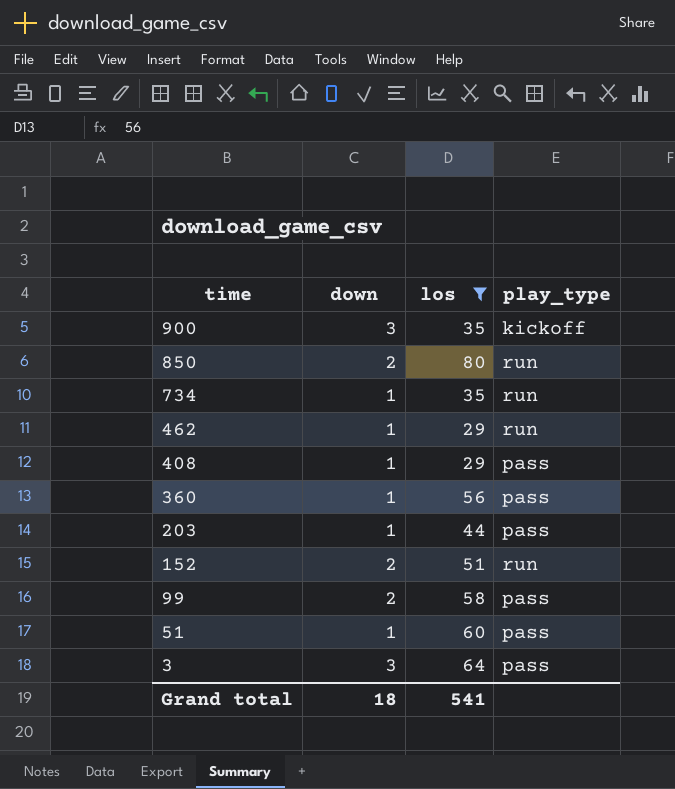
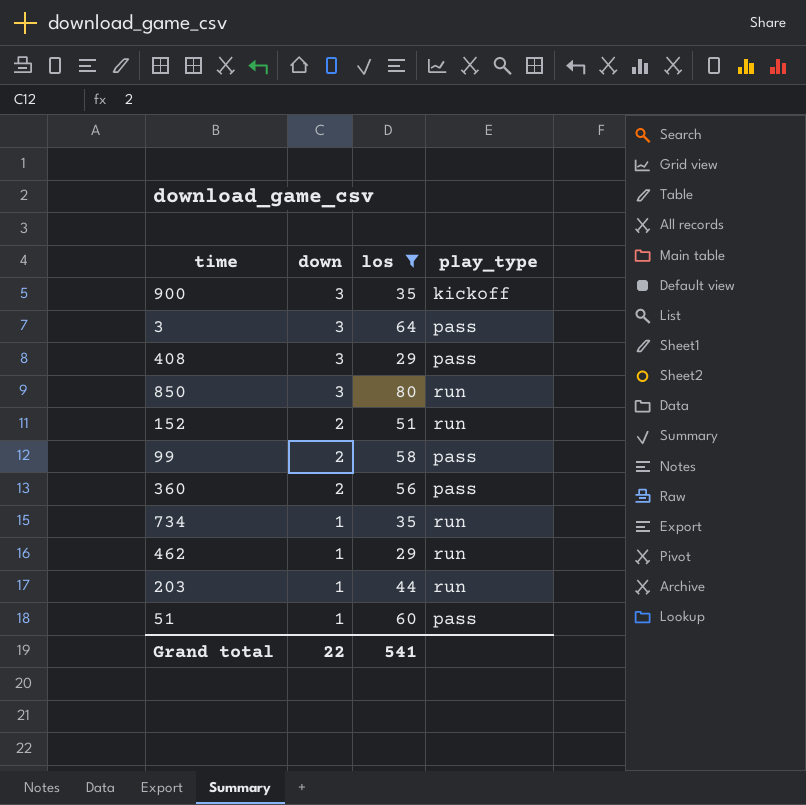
row order: time descending -> down descending
408 | down: 1 -> 3
850 | down: 2 -> 3
360 | down: 1 -> 2
203 | play_type: pass -> run
Grand total | down: 18 -> 22

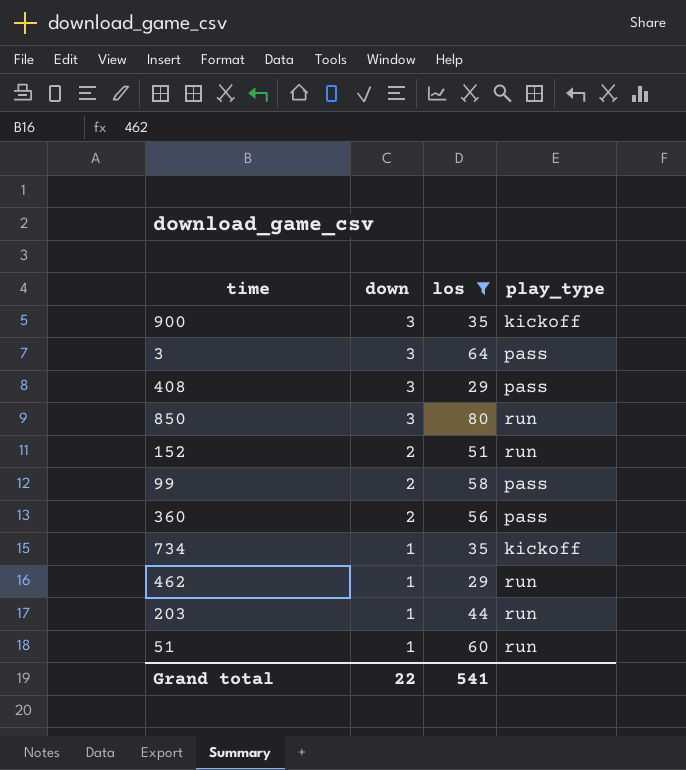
734 | play_type: run -> kickoff
51 | play_type: pass -> run

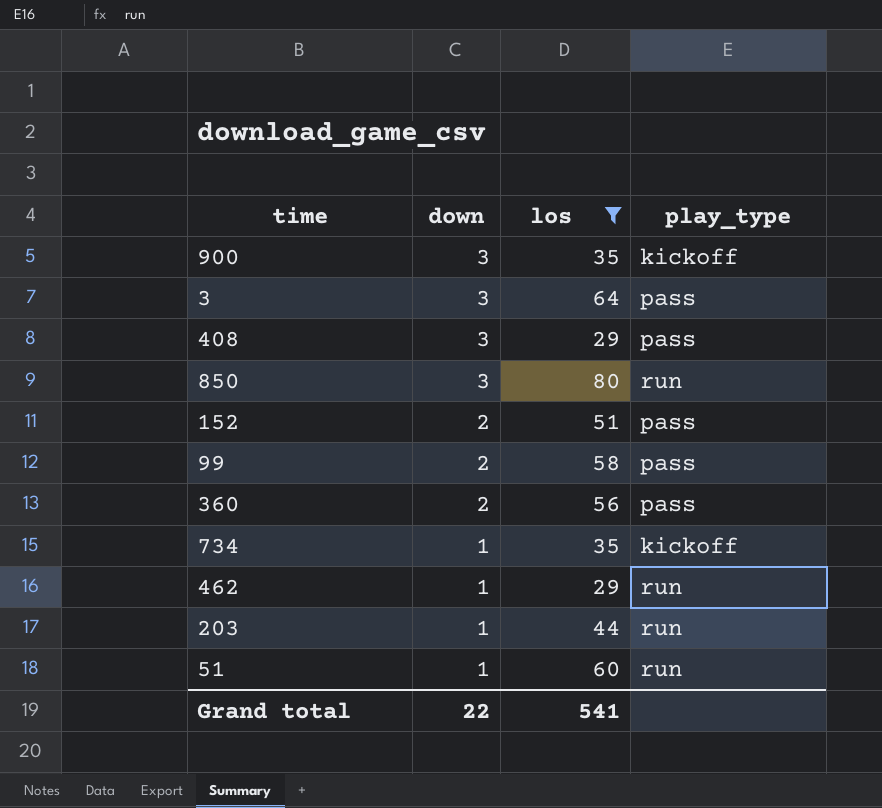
152 | play_type: run -> pass

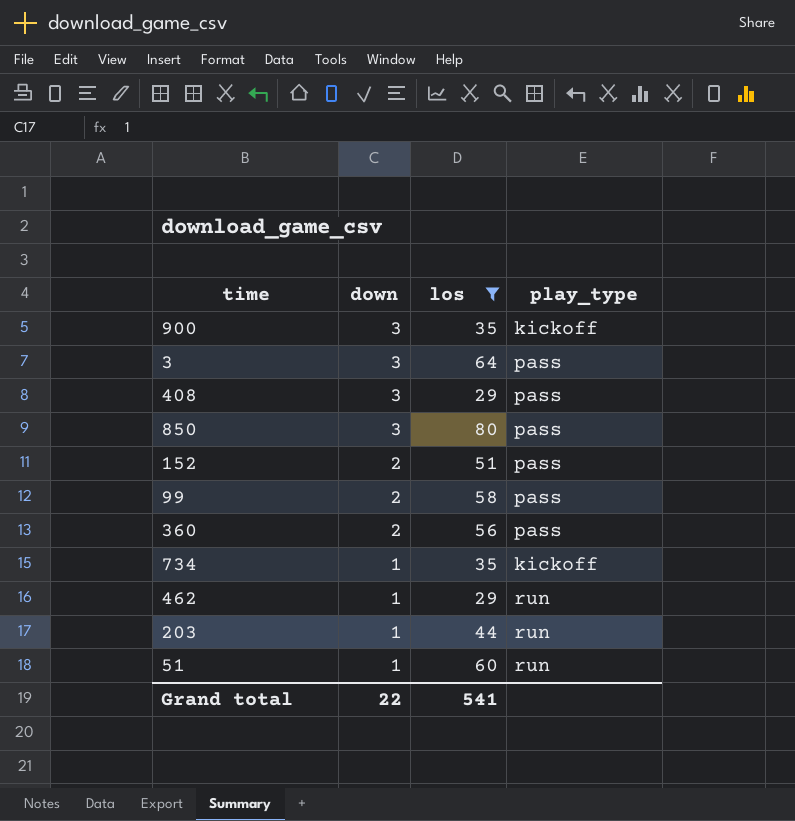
850 | play_type: run -> pass

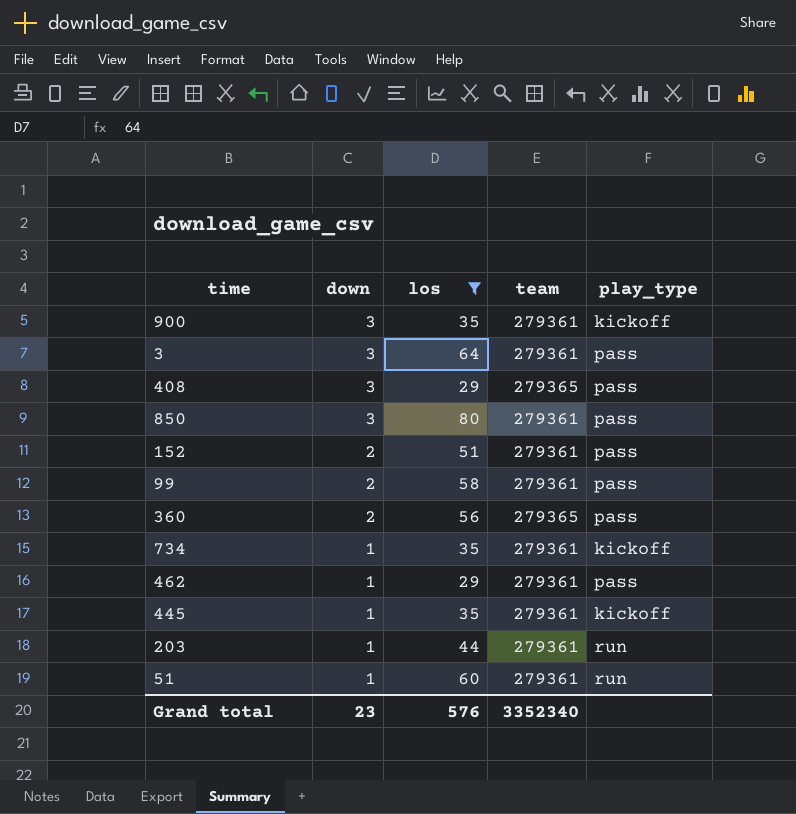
column team | position: none -> 4
462 | play_type: run -> pass
row 445: none -> 1 | 35 | 279361 | kickoff
Grand total | down: 22 -> 23
Grand total | los: 541 -> 576

